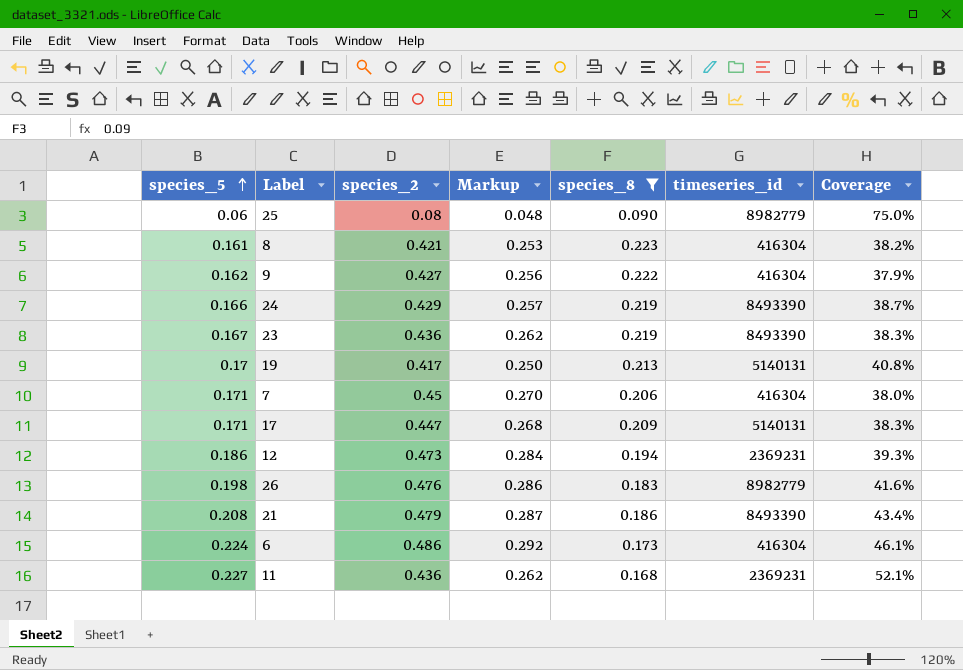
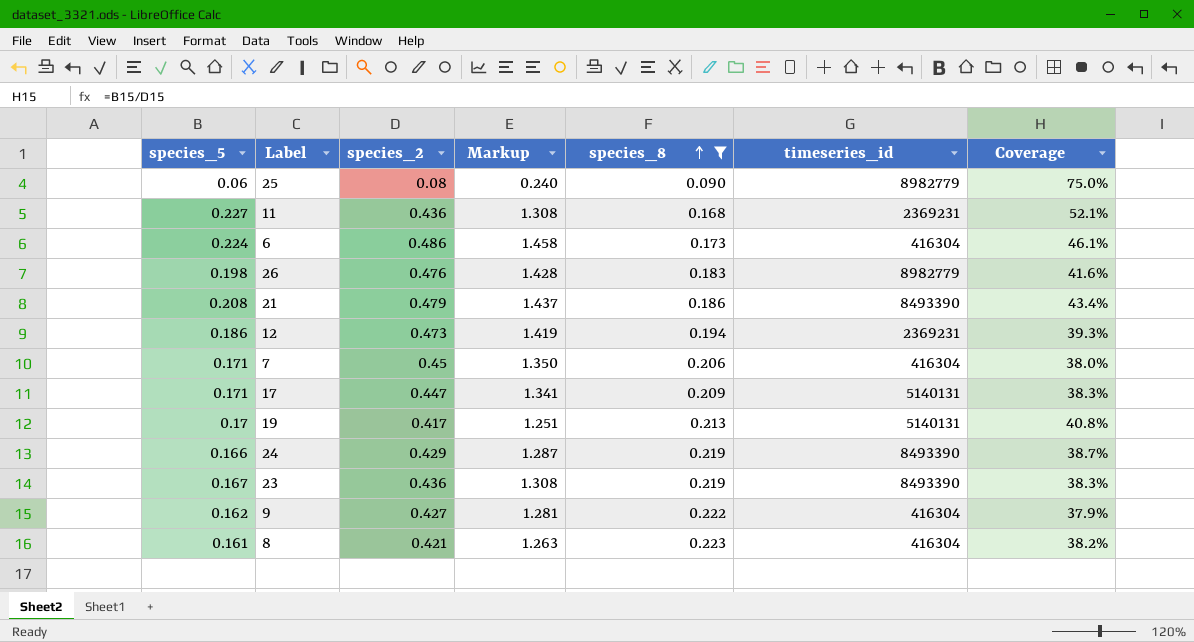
row order: species_5 ascending -> species_8 ascending
column Markup | formula: [species_2] * 0.6 -> [species_2] * 3

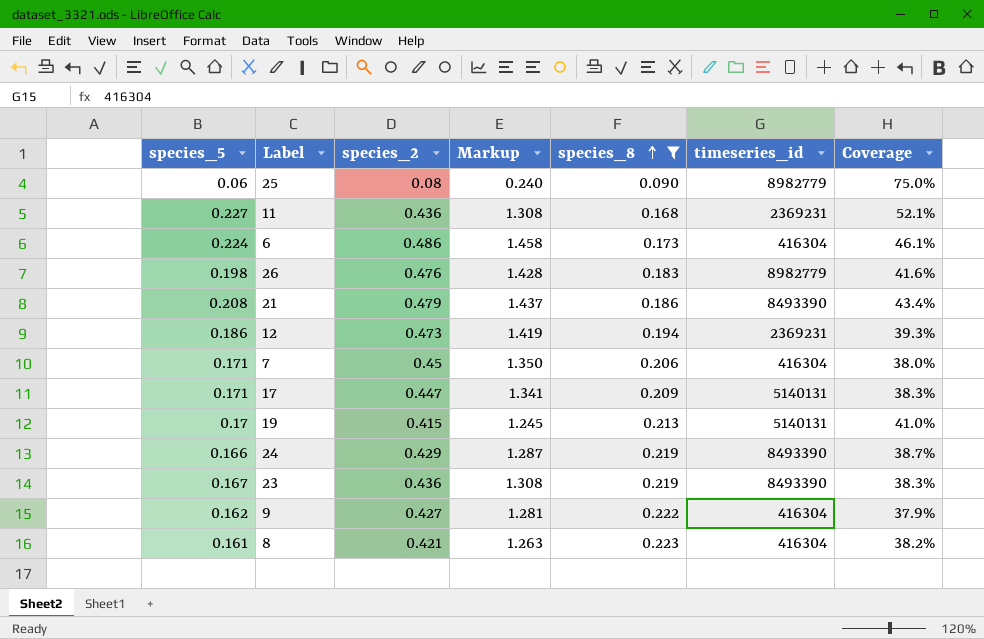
19 | species_2: 0.417 -> 0.415
19 | Markup: 1.251 -> 1.245
19 | Coverage: 40.8% -> 41.0%

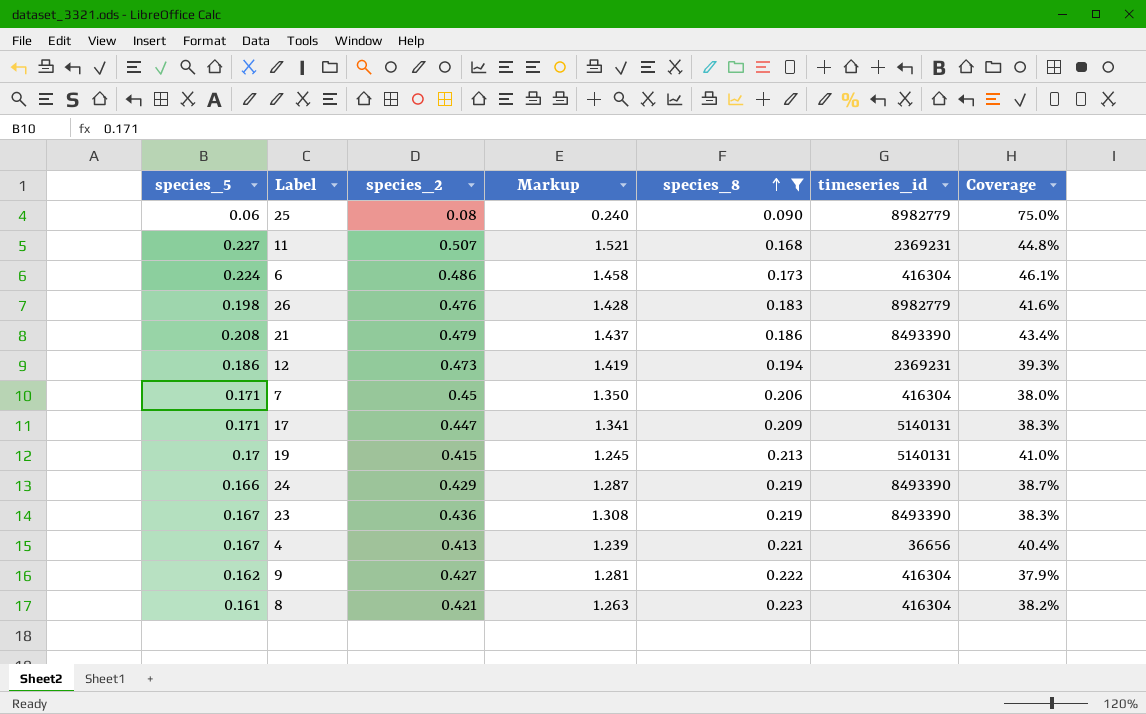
11 | species_2: 0.436 -> 0.507
11 | Markup: 1.308 -> 1.521
11 | Coverage: 52.1% -> 44.8%
row 4: none -> 0.167 | 0.413 | 1.239 | 0.221 | 36656 | 40.4%

